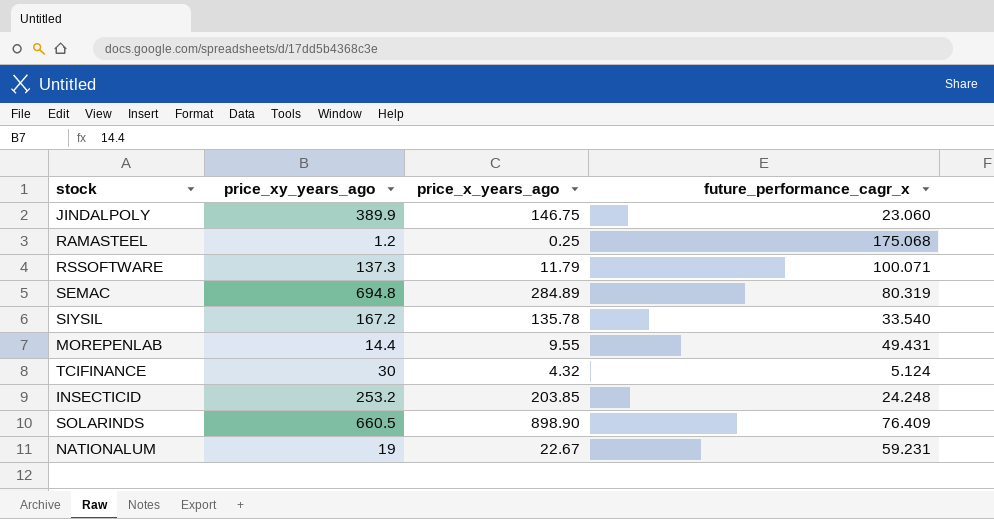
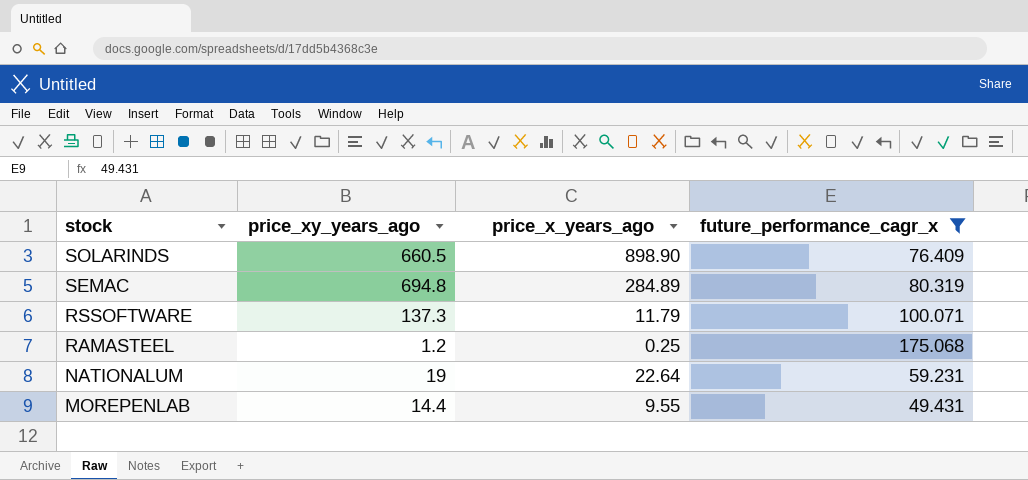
filter: none -> future_performance_cagr_x >= 49.431
row order: none -> stock descending
NATIONALUM | price_x_years_ago: 22.67 -> 22.64

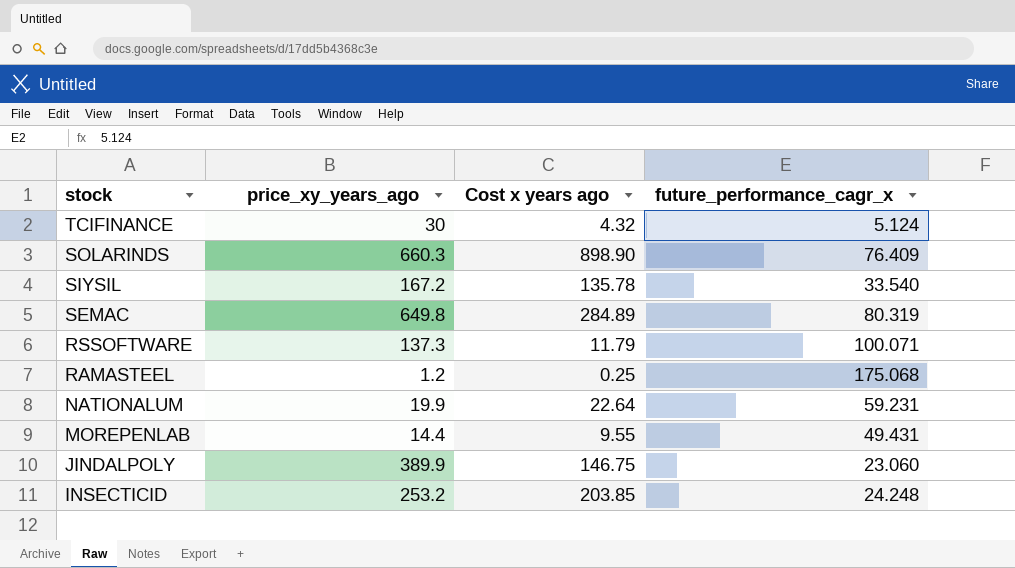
filter: future_performance_cagr_x >= 49.431 -> none
column name: price_x_years_ago -> Cost x years ago
SOLARINDS | price_xy_years_ago: 660.5 -> 660.3
SEMAC | price_xy_years_ago: 694.8 -> 649.8
NATIONALUM | price_xy_years_ago: 19 -> 19.9

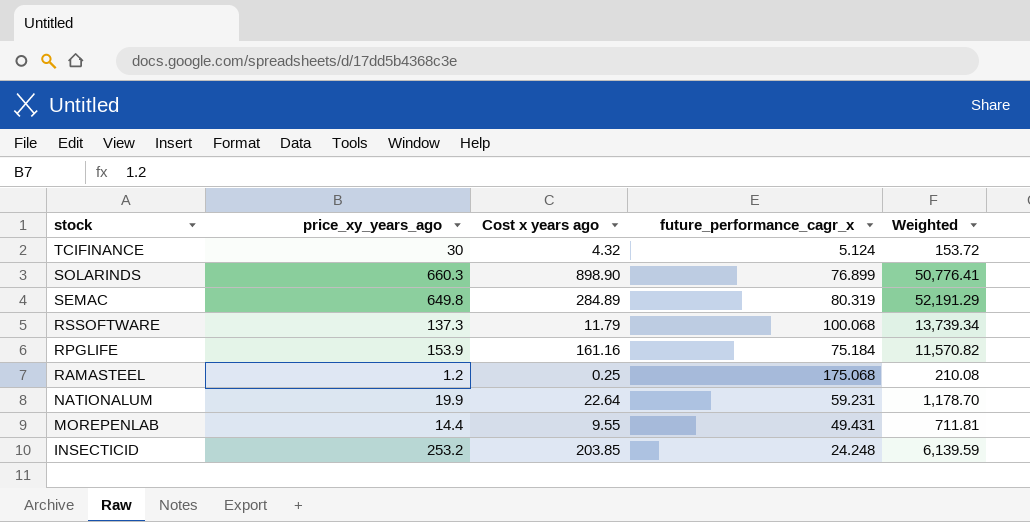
column Weighted | formula: none -> [price_xy_years_ago] * [future_performance_cagr_x]
row SIYSIL: 167.2 | 135.78 | 33.540 -> none
row JINDALPOLY: 389.9 | 146.75 | 23.060 -> none
SOLARINDS | future_performance_cagr_x: 76.409 -> 76.899
RSSOFTWARE | future_performance_cagr_x: 100.071 -> 100.068
row RPGLIFE: none -> 153.9 | 161.16 | 75.184 | 11,570.82

